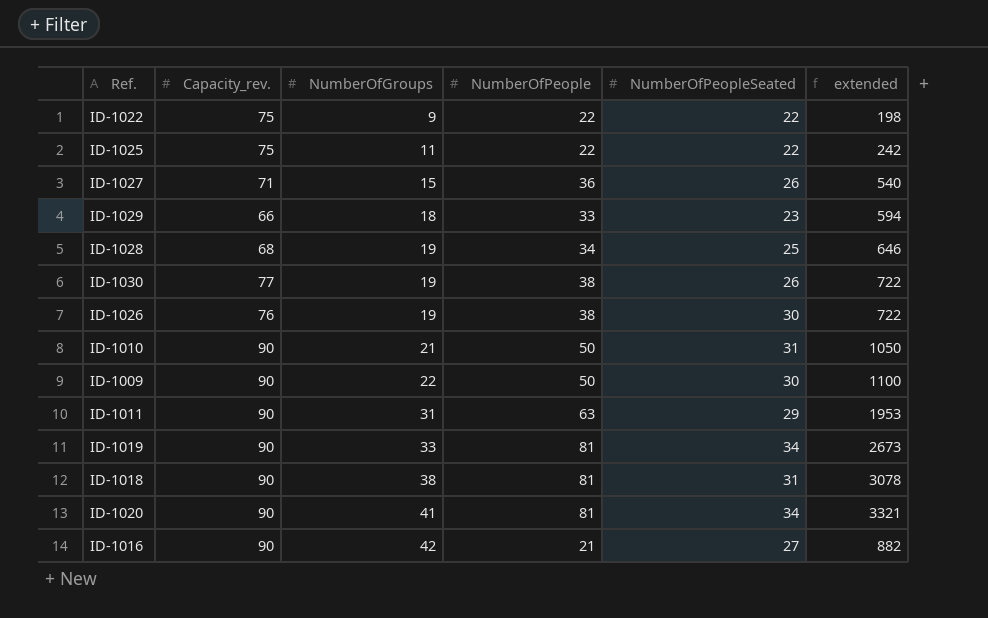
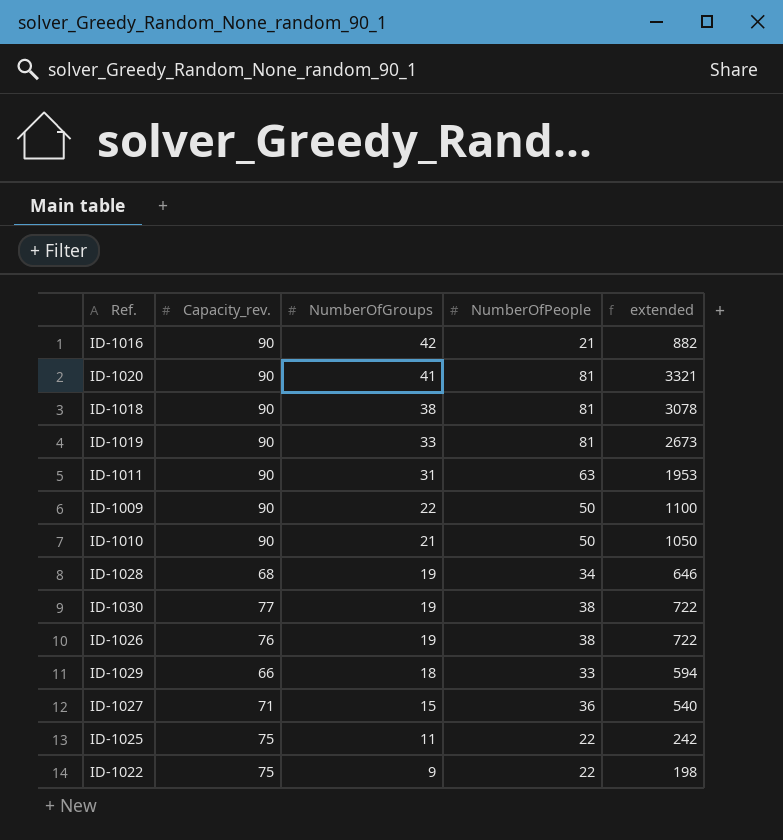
row order: NumberOfGroups ascending -> NumberOfGroups descending
column NumberOfPeopleSeated | position: 5 -> none

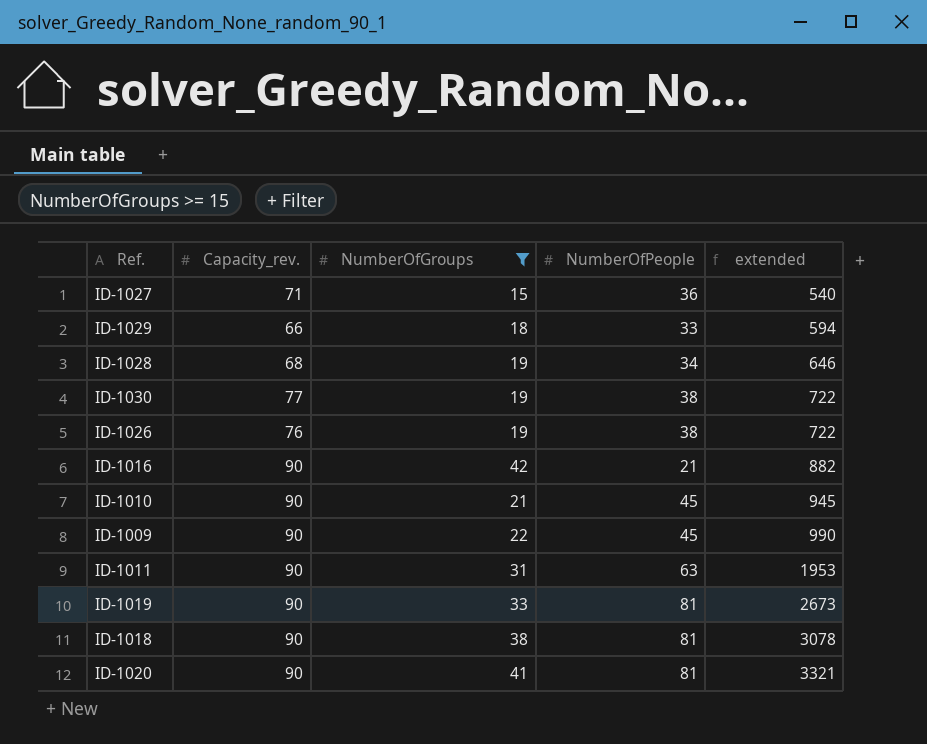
filter: none -> NumberOfGroups >= 15
row order: NumberOfGroups descending -> extended ascending
ID-1010 | NumberOfPeople: 50 -> 45
ID-1010 | extended: 1050 -> 945
ID-1009 | NumberOfPeople: 50 -> 45
ID-1009 | extended: 1100 -> 990

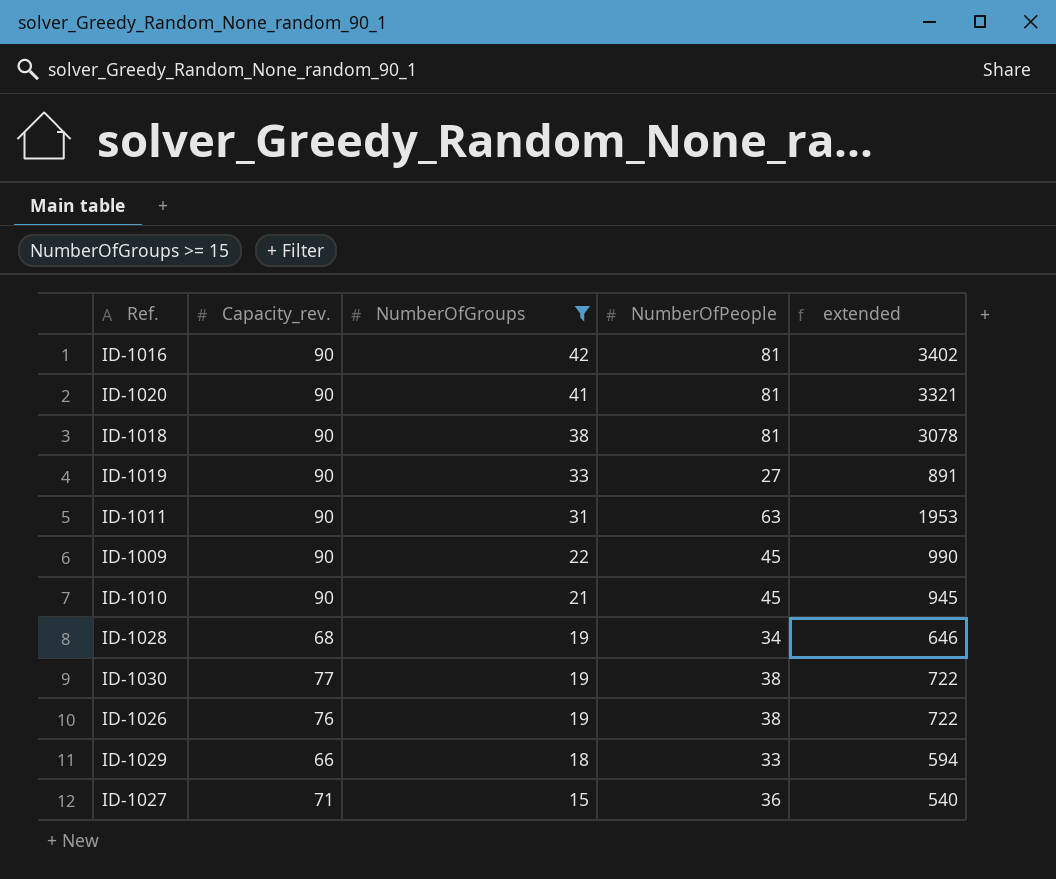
row order: extended ascending -> NumberOfGroups descending
ID-1016 | NumberOfPeople: 21 -> 81
ID-1016 | extended: 882 -> 3402
ID-1019 | NumberOfPeople: 81 -> 27
ID-1019 | extended: 2673 -> 891

